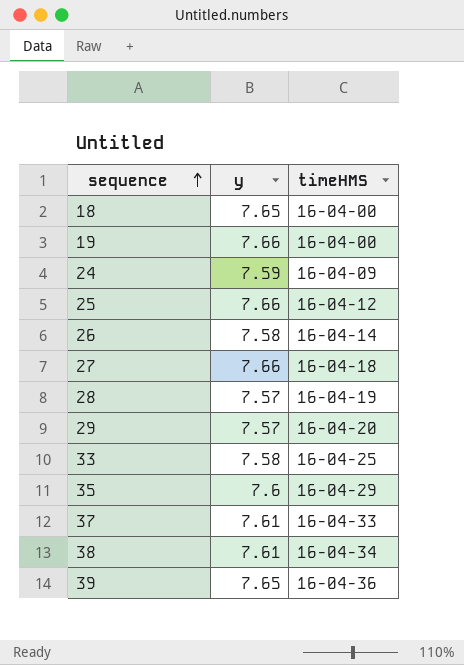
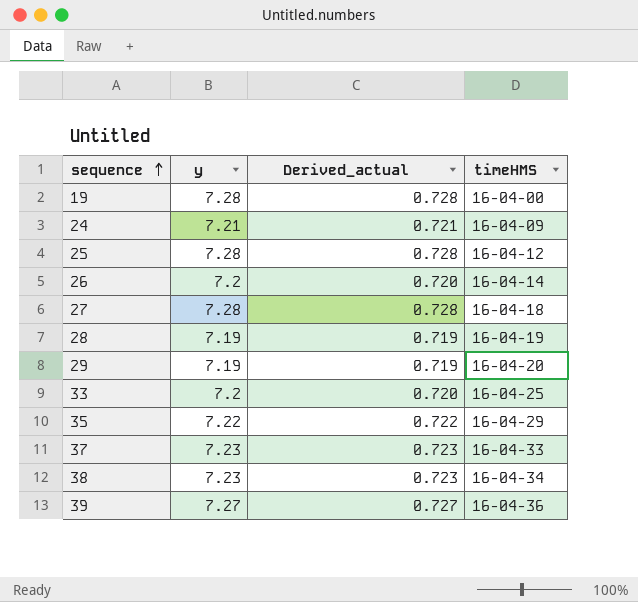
column Derived_actual | formula: none -> [y] * 0.1
row 18: 7.65 | 16-04-00 -> none
19 | y: 7.66 -> 7.28
24 | y: 7.59 -> 7.21
25 | y: 7.66 -> 7.28
26 | y: 7.58 -> 7.2
27 | y: 7.66 -> 7.28
28 | y: 7.57 -> 7.19
29 | y: 7.57 -> 7.19
33 | y: 7.58 -> 7.2
35 | y: 7.6 -> 7.22
37 | y: 7.61 -> 7.23
38 | y: 7.61 -> 7.23
39 | y: 7.65 -> 7.27

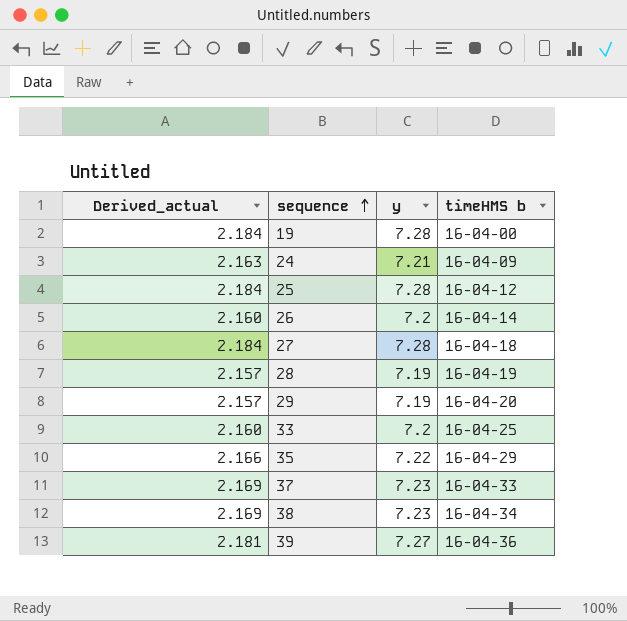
column Derived_actual | formula: [y] * 0.1 -> [y] * 0.3
column Derived_actual | position: 3 -> 1
column name: timeHMS -> timeHMS b

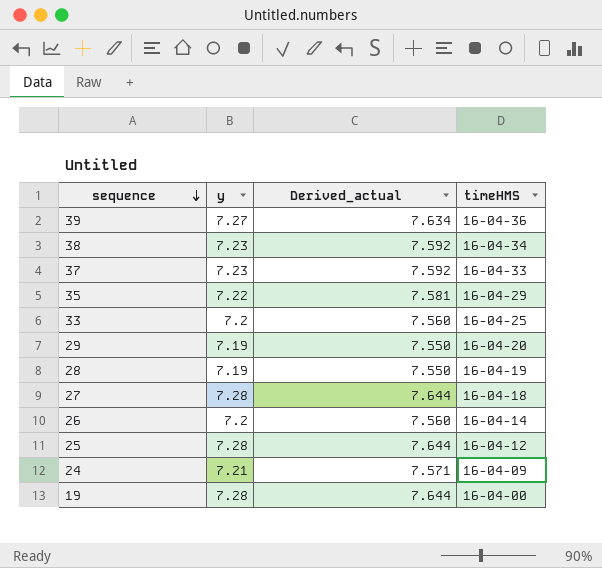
row order: sequence ascending -> sequence descending
column Derived_actual | formula: [y] * 0.3 -> [y] * 1.05
column Derived_actual | position: 1 -> 3
column name: timeHMS b -> timeHMS

